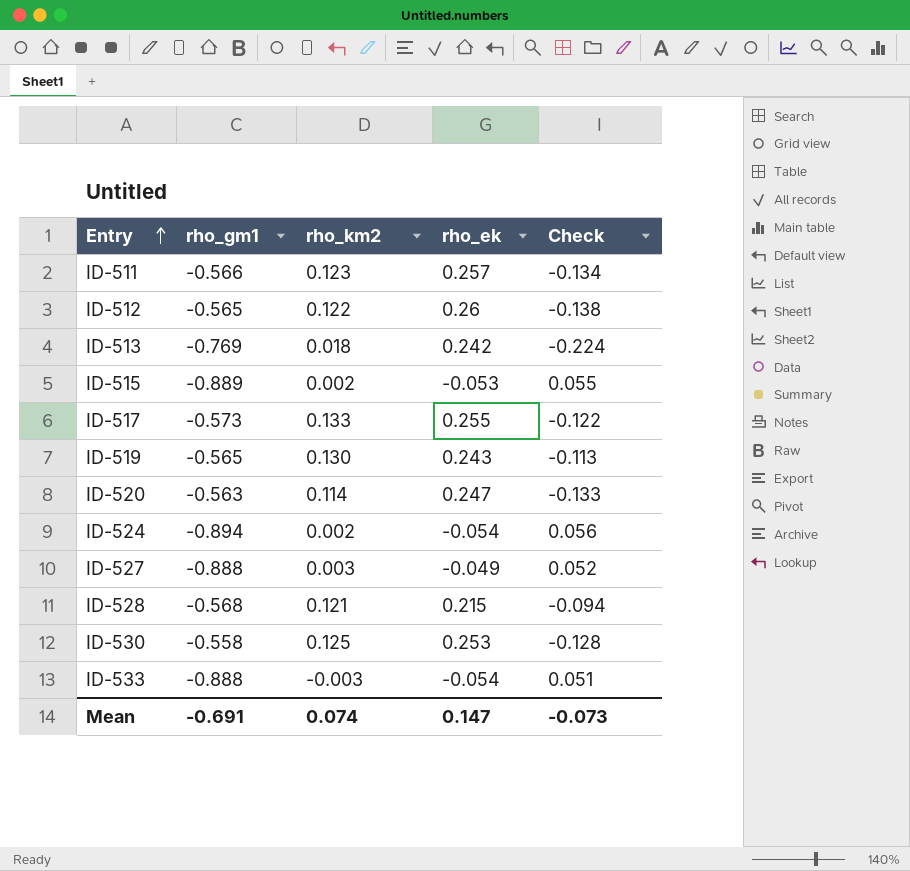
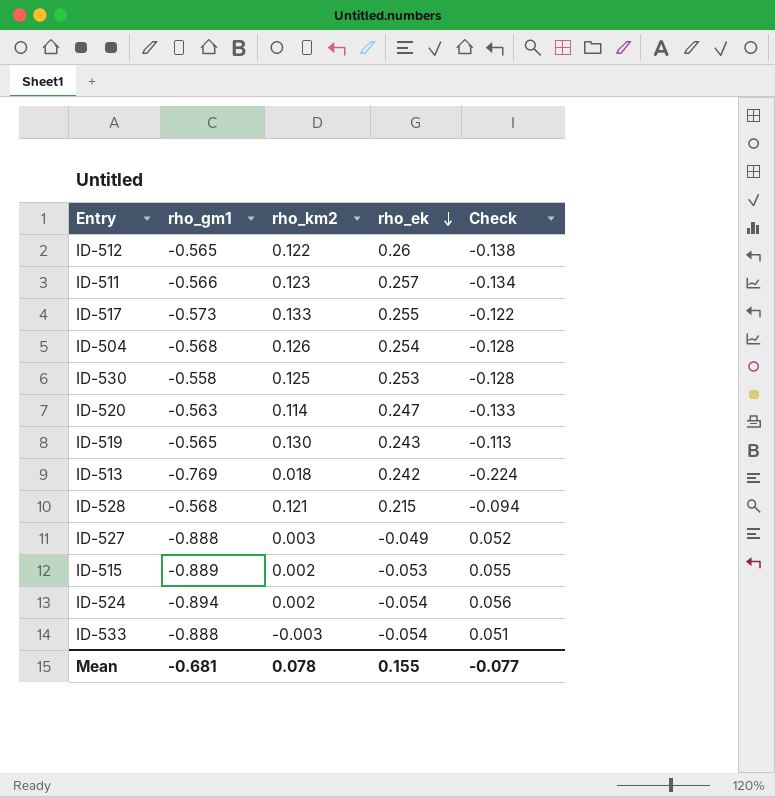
row order: Entry ascending -> rho_ek descending
row ID-504: none -> -0.568 | 0.126 | 0.254 | -0.128
Mean | rho_gm1: -0.691 -> -0.681
Mean | rho_km2: 0.074 -> 0.078
Mean | rho_ek: 0.147 -> 0.155
Mean | Check: -0.073 -> -0.077

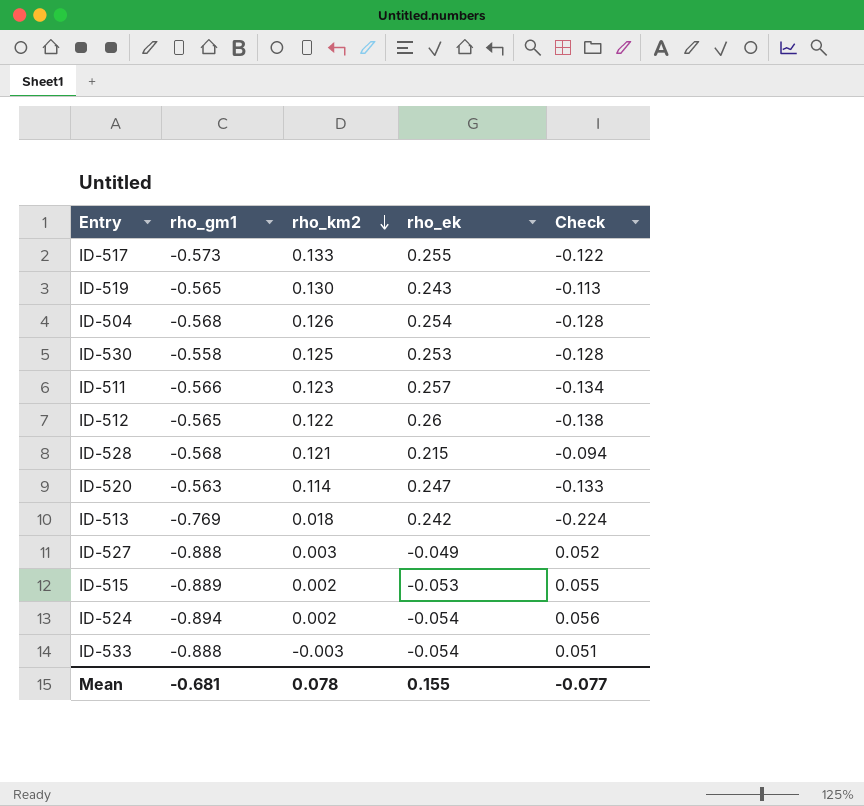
row order: rho_ek descending -> rho_km2 descending

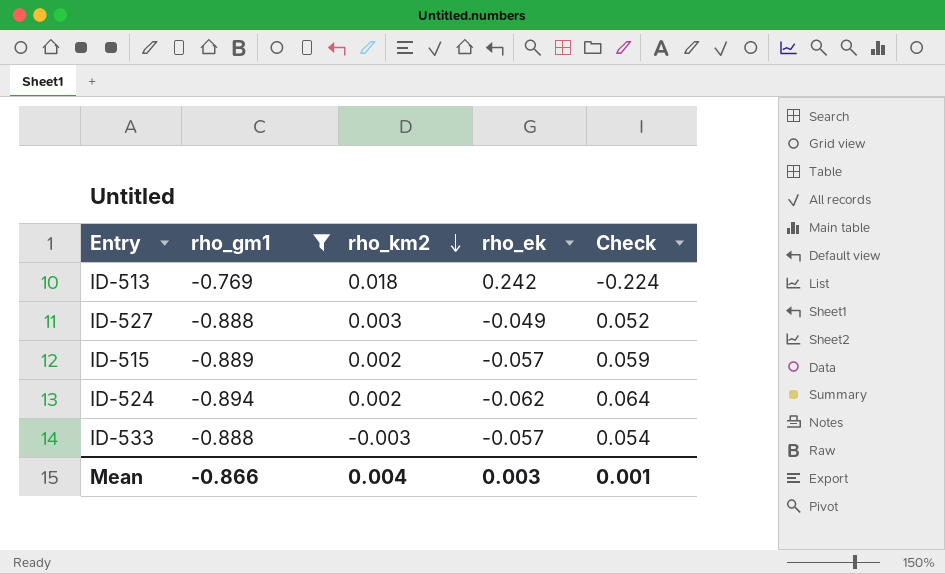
filter: none -> rho_gm1 <= -0.769
ID-515 | rho_ek: -0.053 -> -0.057
ID-515 | Check: 0.055 -> 0.059
ID-524 | rho_ek: -0.054 -> -0.062
ID-524 | Check: 0.056 -> 0.064
ID-533 | rho_ek: -0.054 -> -0.057
ID-533 | Check: 0.051 -> 0.054
Mean | rho_gm1: -0.681 -> -0.866
Mean | rho_km2: 0.078 -> 0.004
Mean | rho_ek: 0.155 -> 0.003
Mean | Check: -0.077 -> 0.001

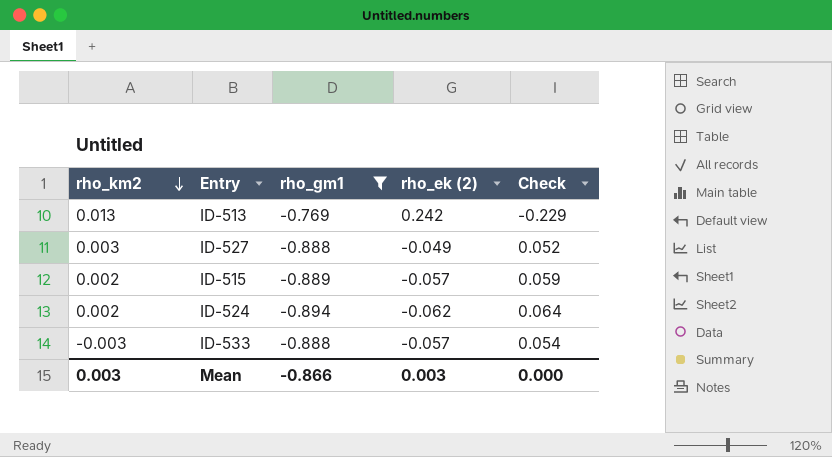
column rho_km2 | position: 3 -> 1
column name: rho_ek -> rho_ek (2)
ID-513 | rho_km2: 0.018 -> 0.013
ID-513 | Check: -0.224 -> -0.229
Mean | rho_km2: 0.004 -> 0.003
Mean | Check: 0.001 -> 0.000

